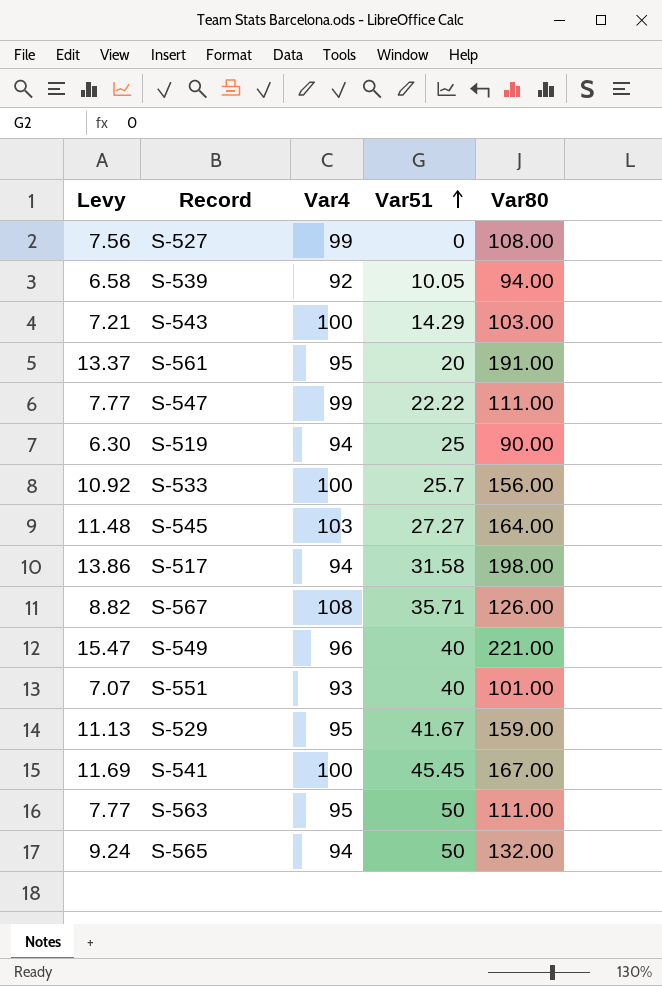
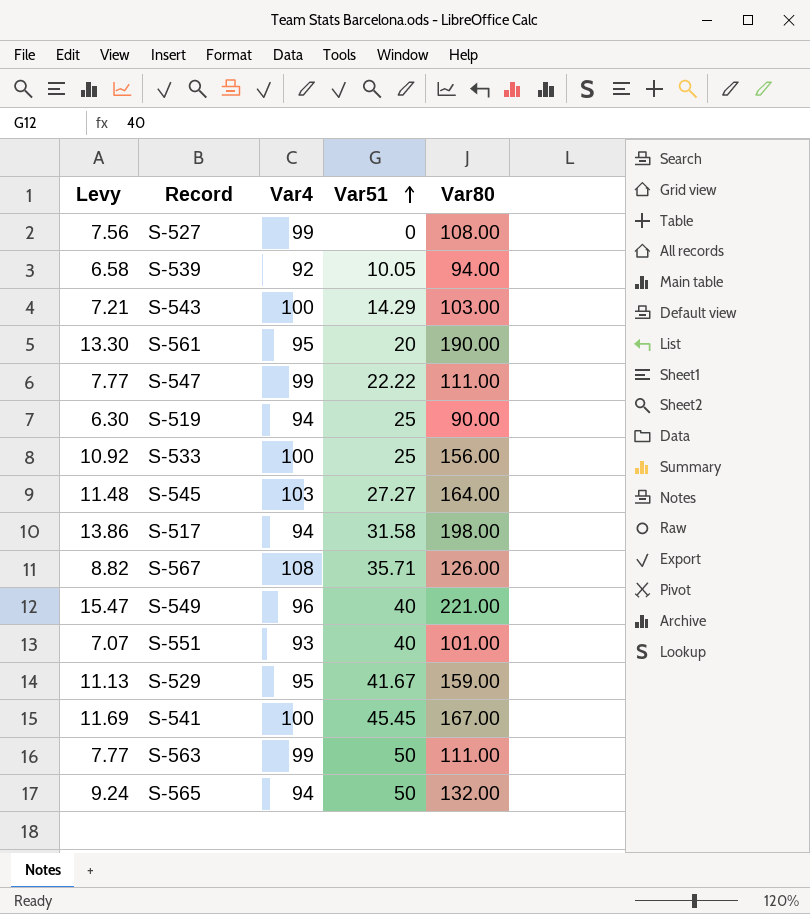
S-561 | Levy: 13.37 -> 13.30
S-561 | Var80: 191.00 -> 190.00
S-533 | Var51: 25.7 -> 25
S-563 | Var4: 95 -> 99

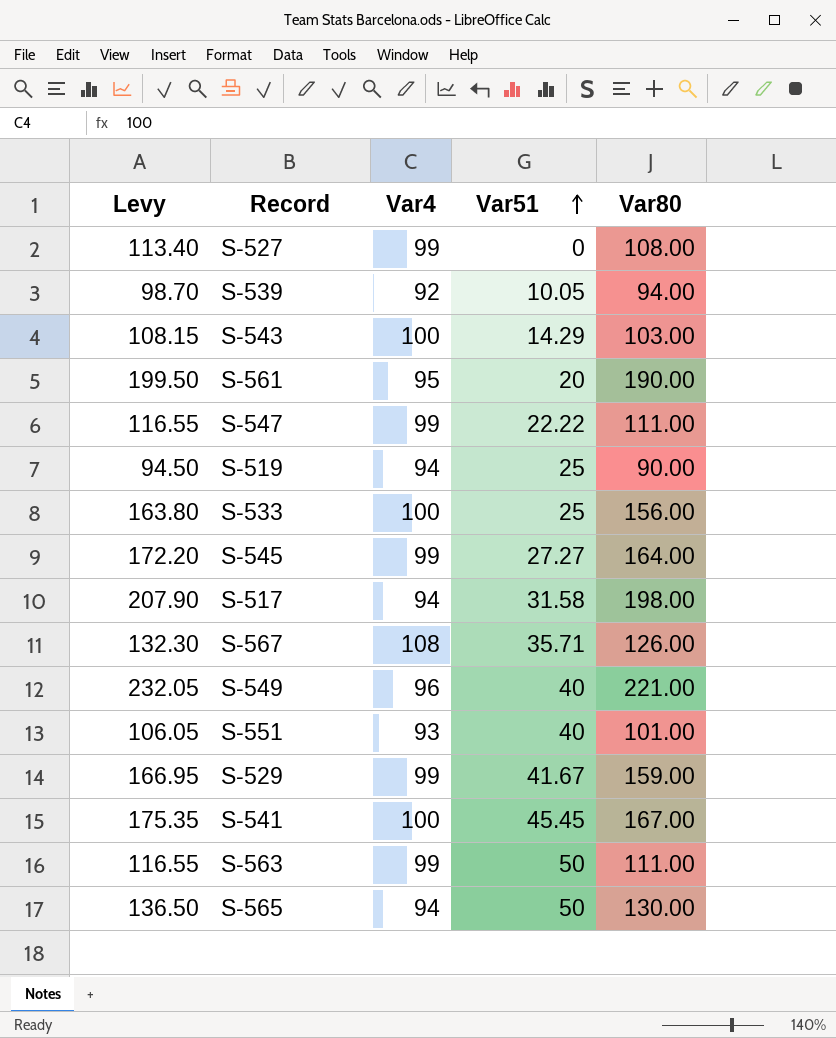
column Levy | formula: [Var80] * 0.07 -> [Var80] * 1.05
S-545 | Var4: 103 -> 99
S-529 | Var4: 95 -> 99
S-565 | Var80: 132.00 -> 130.00

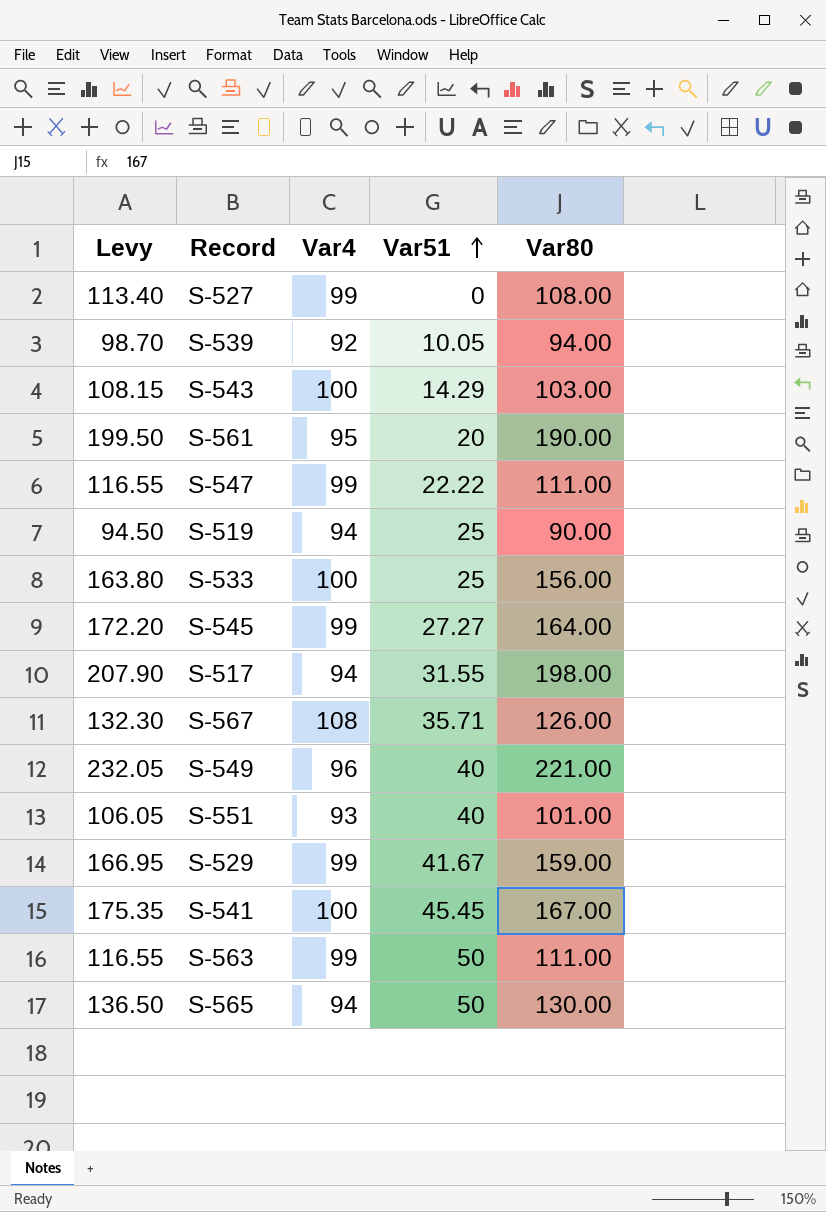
S-517 | Var51: 31.58 -> 31.55

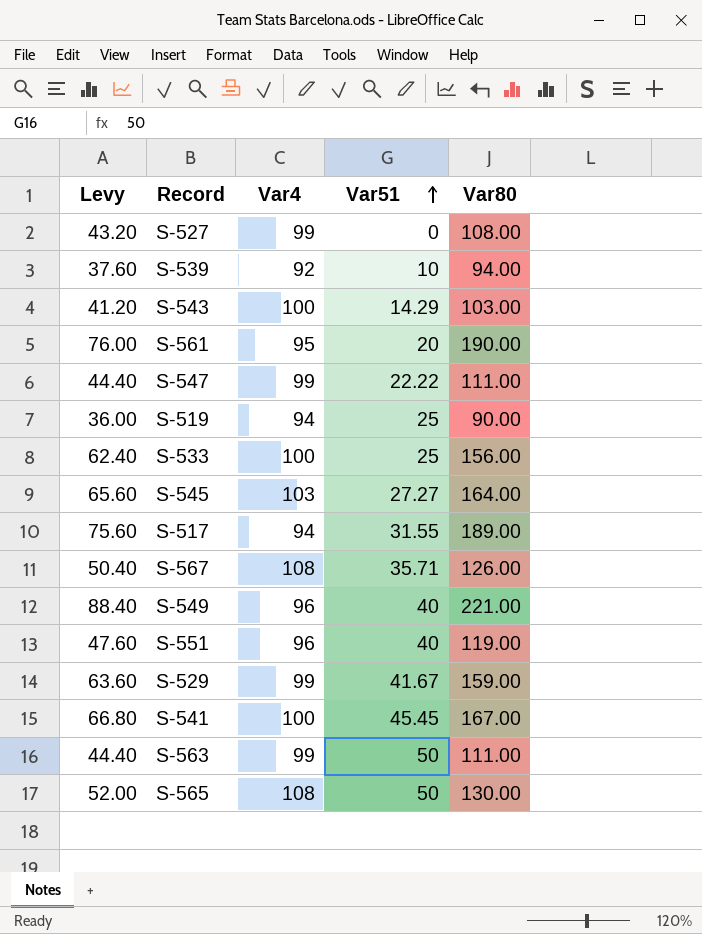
column Levy | formula: [Var80] * 1.05 -> [Var80] * 0.4
S-539 | Var51: 10.05 -> 10
S-545 | Var4: 99 -> 103
S-517 | Var80: 198.00 -> 189.00
S-551 | Var4: 93 -> 96
S-551 | Var80: 101.00 -> 119.00
S-565 | Var4: 94 -> 108

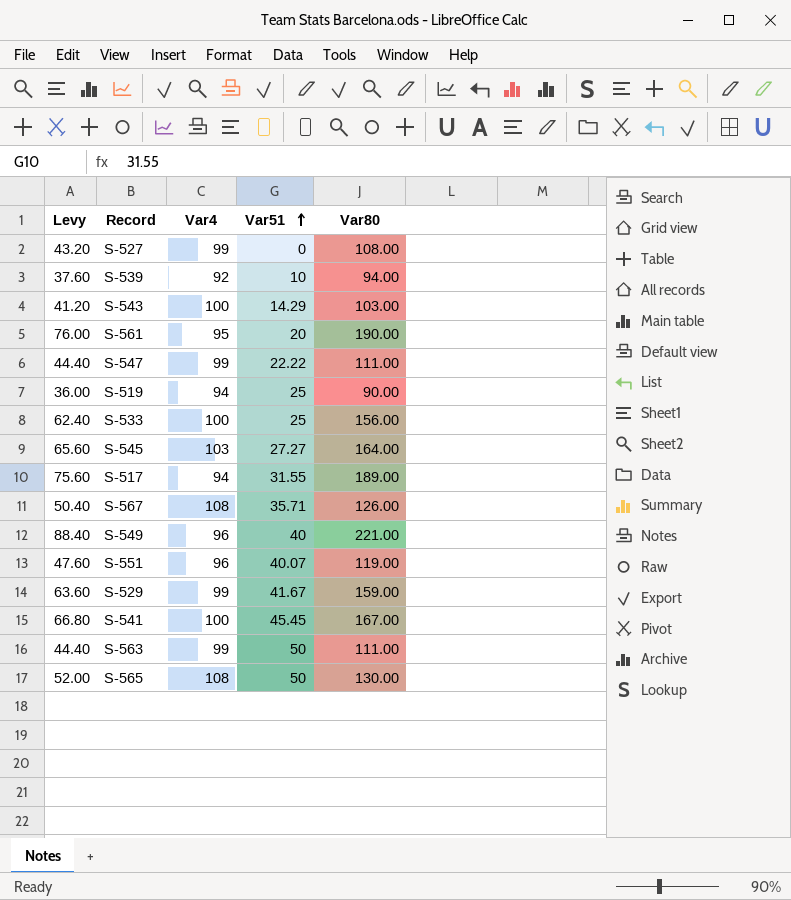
S-551 | Var51: 40 -> 40.07

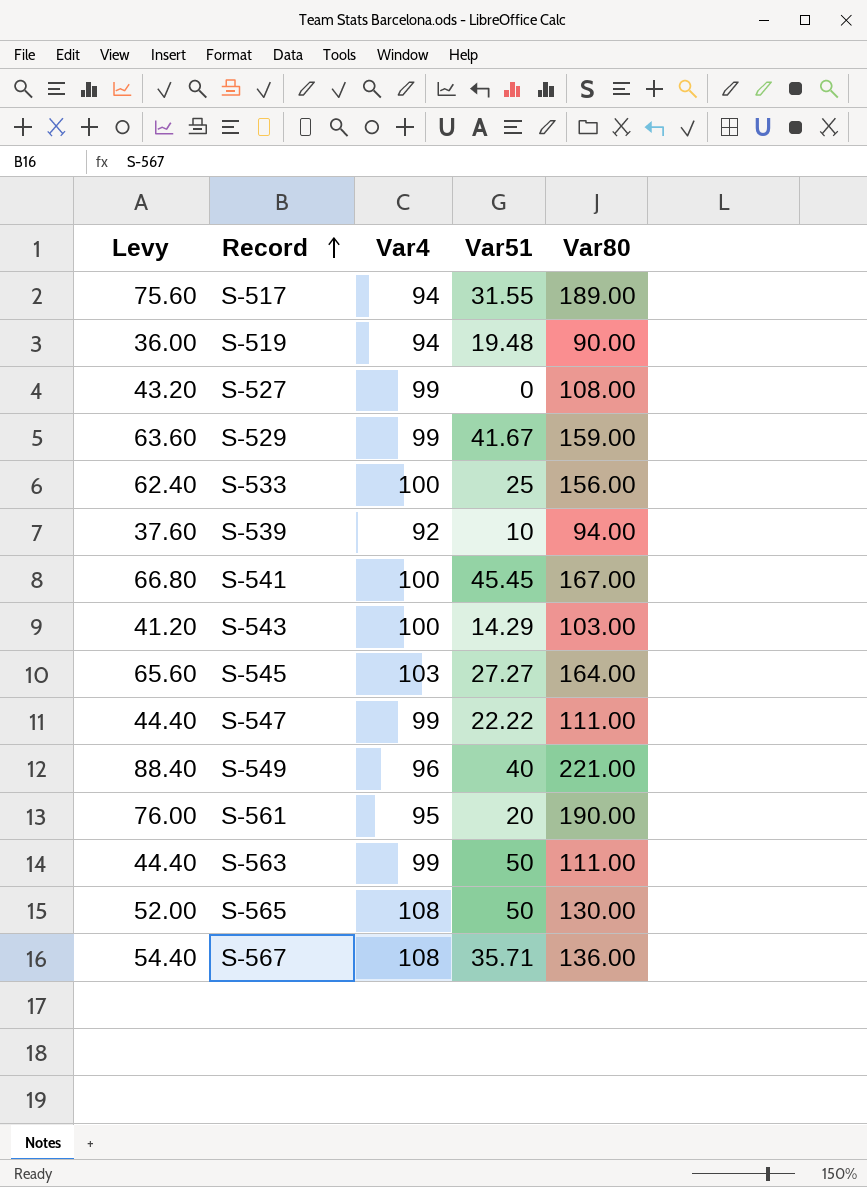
row order: Var51 ascending -> Record ascending
row S-551: 47.60 | 96 | 40.07 | 119.00 -> none
S-519 | Var51: 25 -> 19.48
S-567 | Levy: 50.40 -> 54.40
S-567 | Var80: 126.00 -> 136.00

